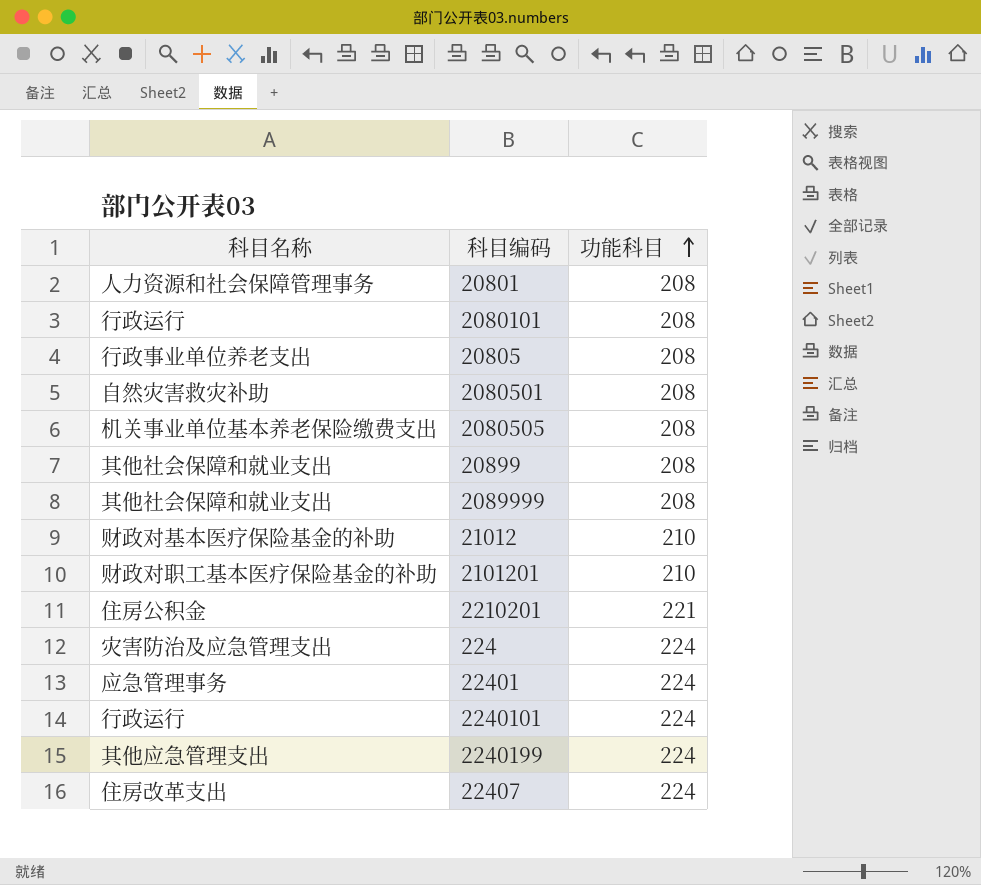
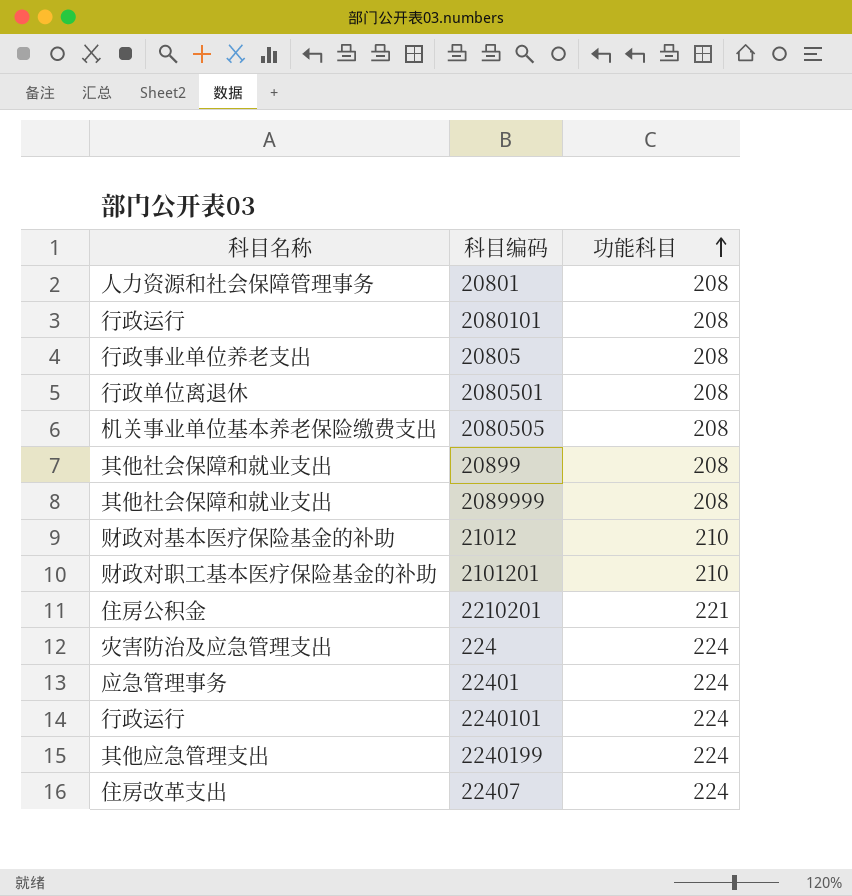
2080501 | 科目名称: 自然灾害救灾补助 -> 行政单位离退休

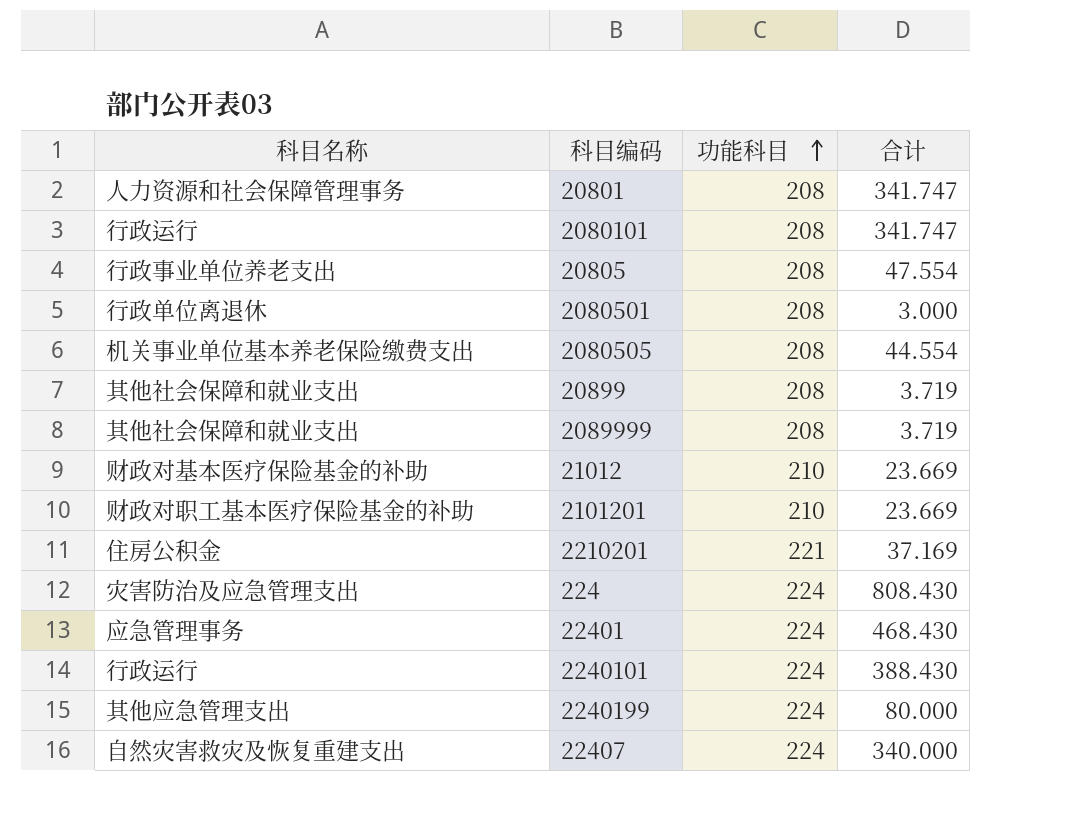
column 合计 | position: none -> 4
22407 | 科目名称: 住房改革支出 -> 自然灾害救灾及恢复重建支出

